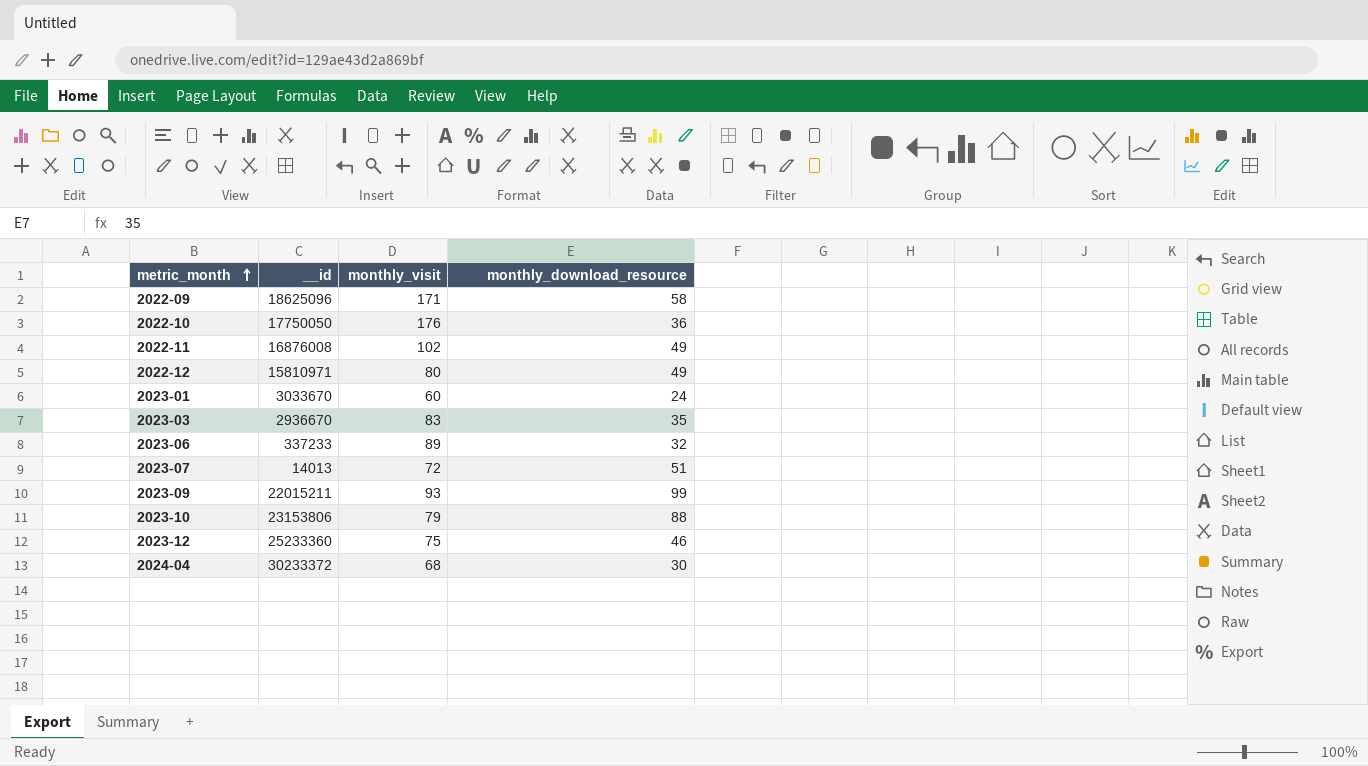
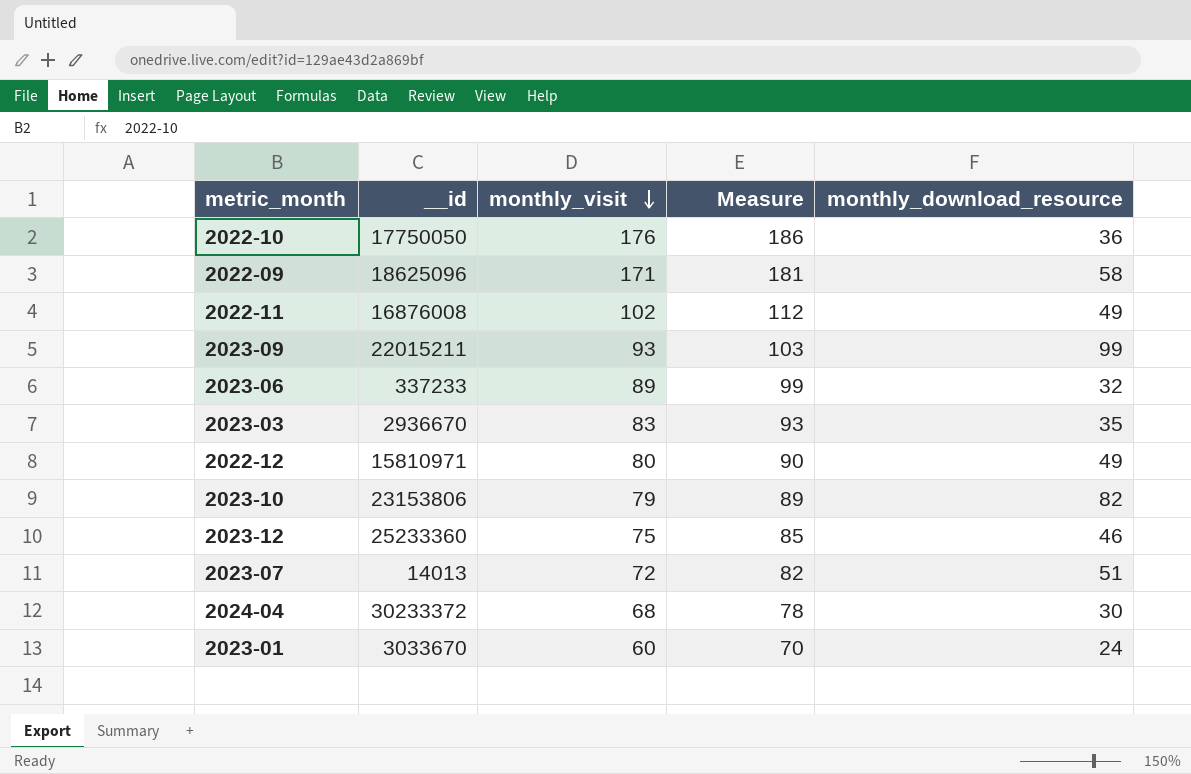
row order: metric_month ascending -> monthly_visit descending
column Measure | formula: none -> [monthly_visit] + 10
2023-10 | monthly_download_resource: 88 -> 82

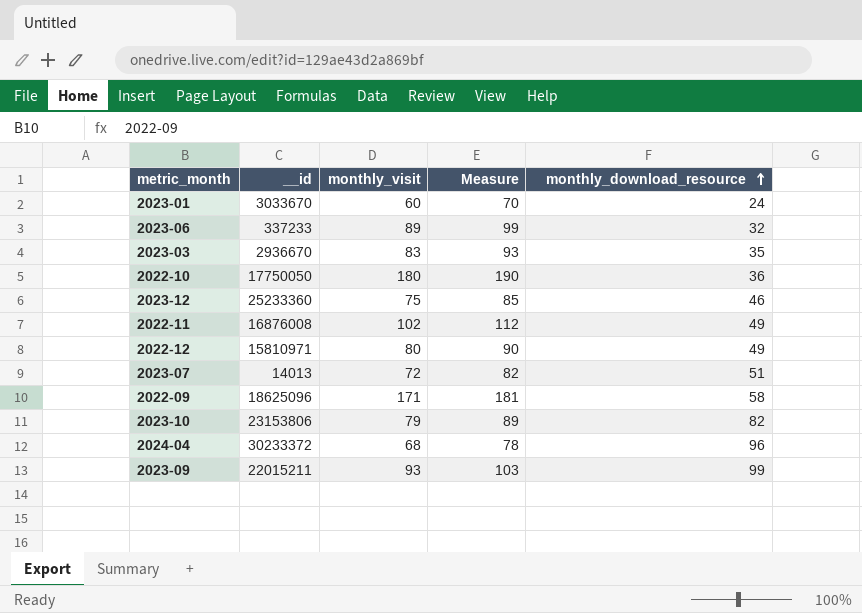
row order: monthly_visit descending -> monthly_download_resource ascending
2022-10 | monthly_visit: 176 -> 180
2022-10 | Measure: 186 -> 190
2024-04 | monthly_download_resource: 30 -> 96

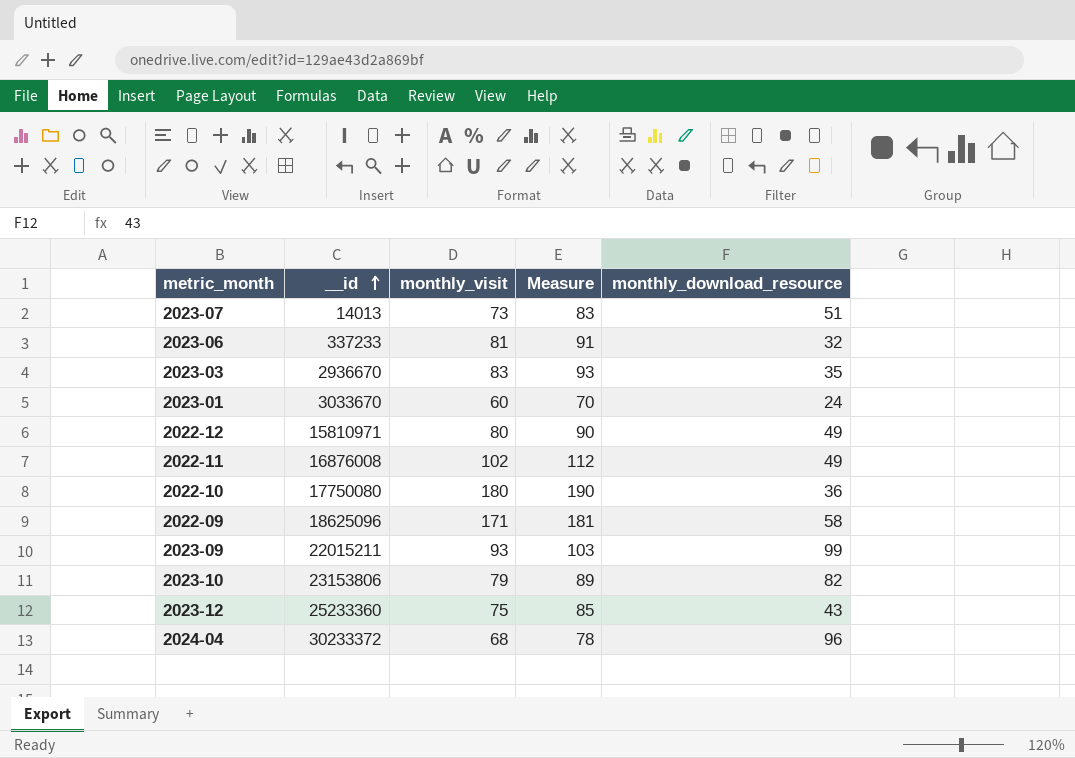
row order: monthly_download_resource ascending -> __id ascending
2023-07 | monthly_visit: 72 -> 73
2023-07 | Measure: 82 -> 83
2023-06 | monthly_visit: 89 -> 81
2023-06 | Measure: 99 -> 91
2022-10 | __id: 17750050 -> 17750080
2023-12 | monthly_download_resource: 46 -> 43

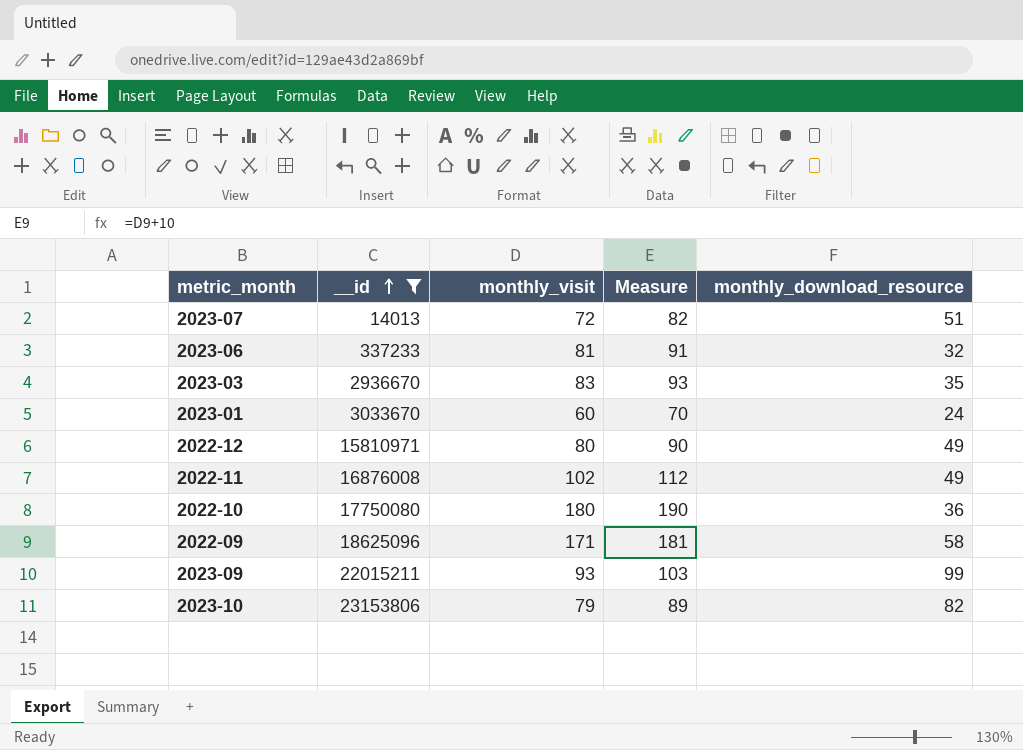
filter: none -> __id <= 23153806
2023-07 | monthly_visit: 73 -> 72
2023-07 | Measure: 83 -> 82

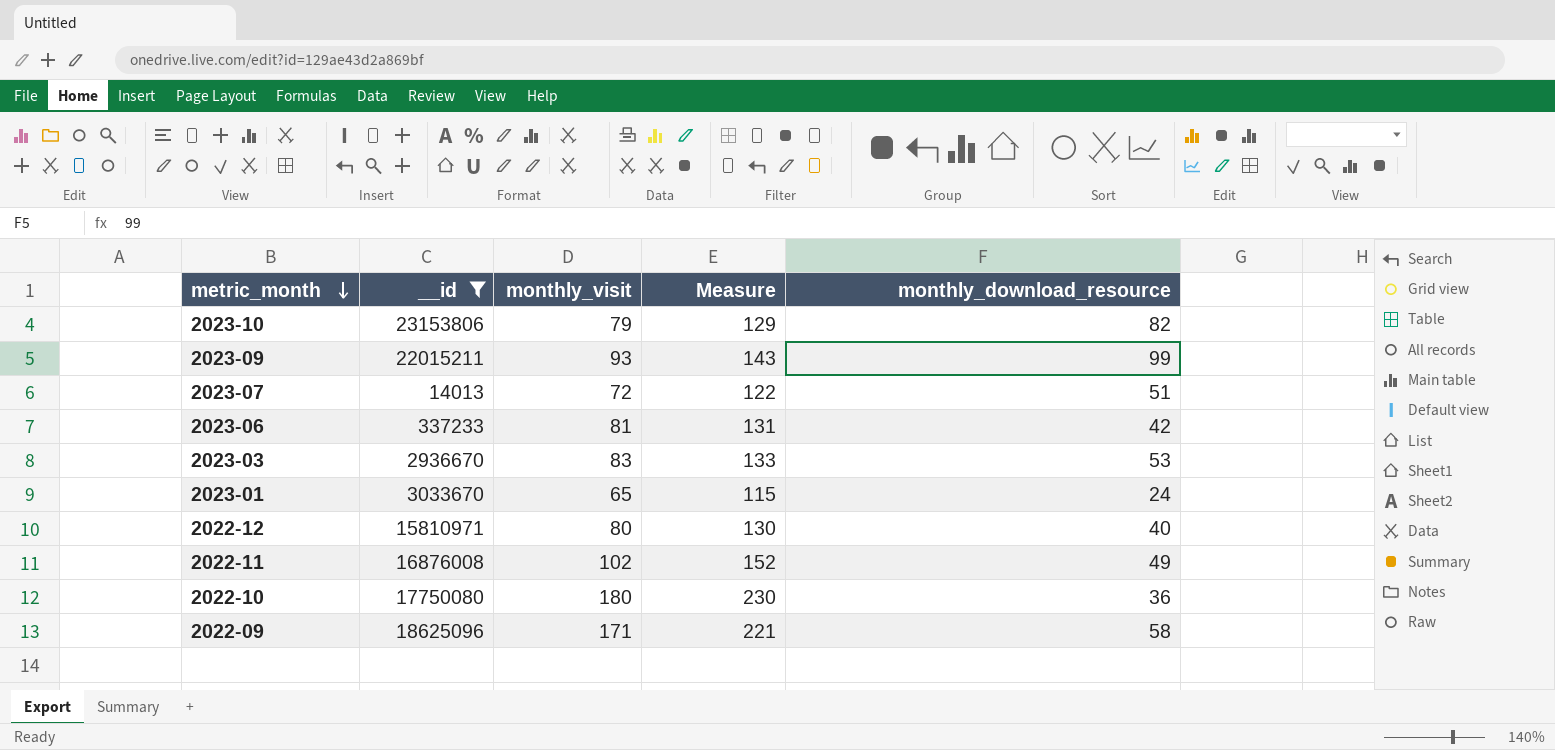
row order: __id ascending -> metric_month descending
column Measure | formula: [monthly_visit] + 10 -> [monthly_visit] + 50
2023-06 | monthly_download_resource: 32 -> 42
2023-03 | monthly_download_resource: 35 -> 53
2023-01 | monthly_visit: 60 -> 65
2022-12 | monthly_download_resource: 49 -> 40

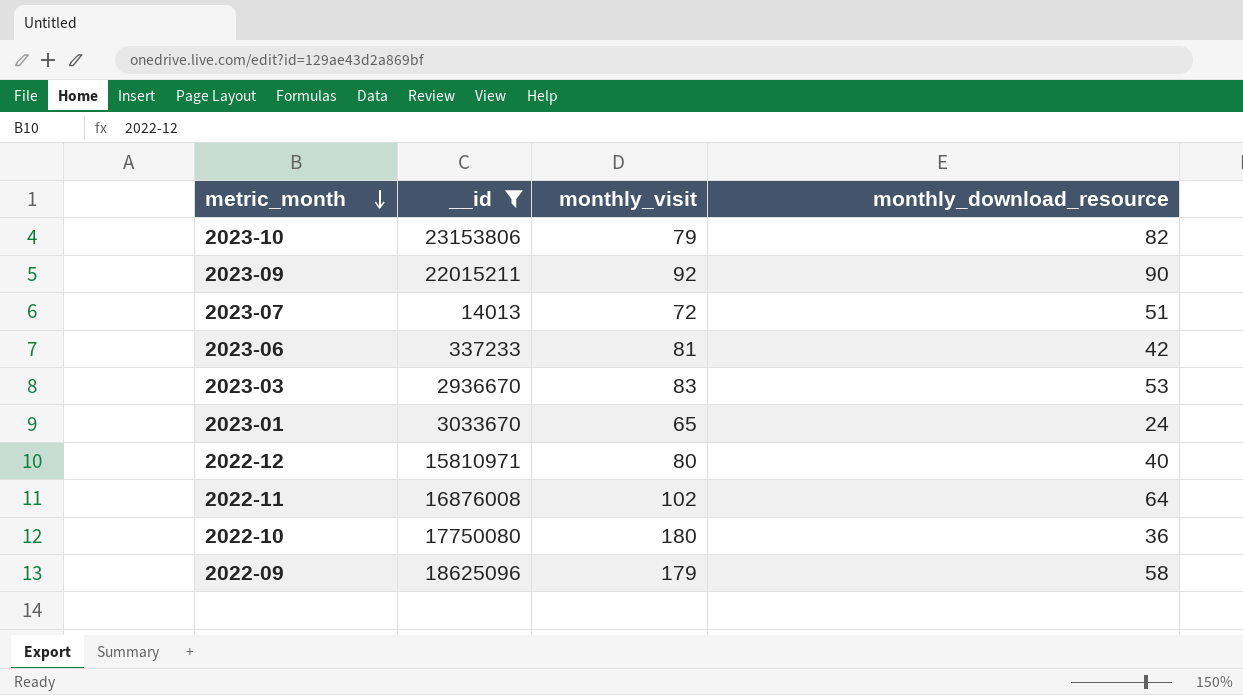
column Measure | formula: [monthly_visit] + 50 -> none
2023-09 | monthly_visit: 93 -> 92
2023-09 | monthly_download_resource: 99 -> 90
2022-11 | monthly_download_resource: 49 -> 64
2022-09 | monthly_visit: 171 -> 179

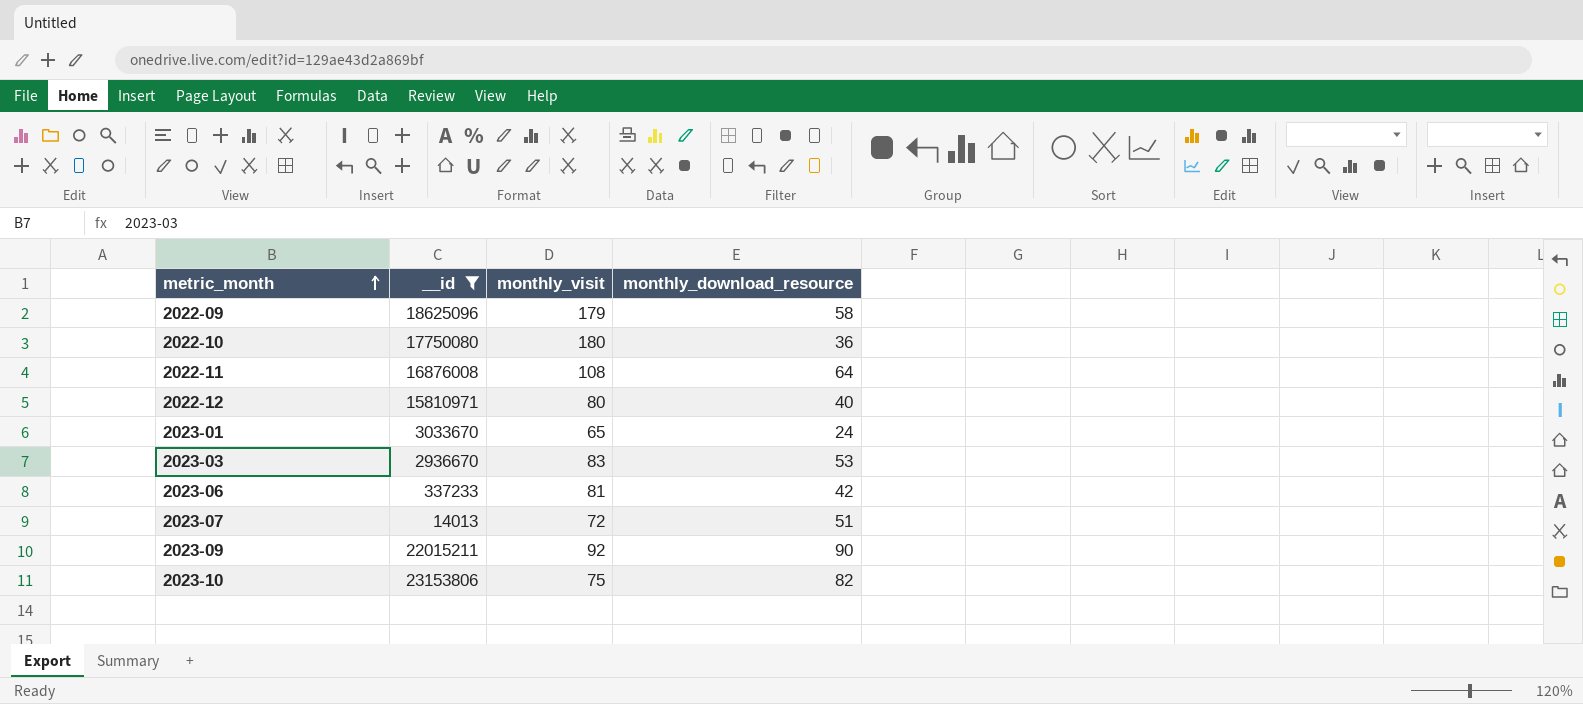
row order: metric_month descending -> metric_month ascending
2022-11 | monthly_visit: 102 -> 108
2023-10 | monthly_visit: 79 -> 75

